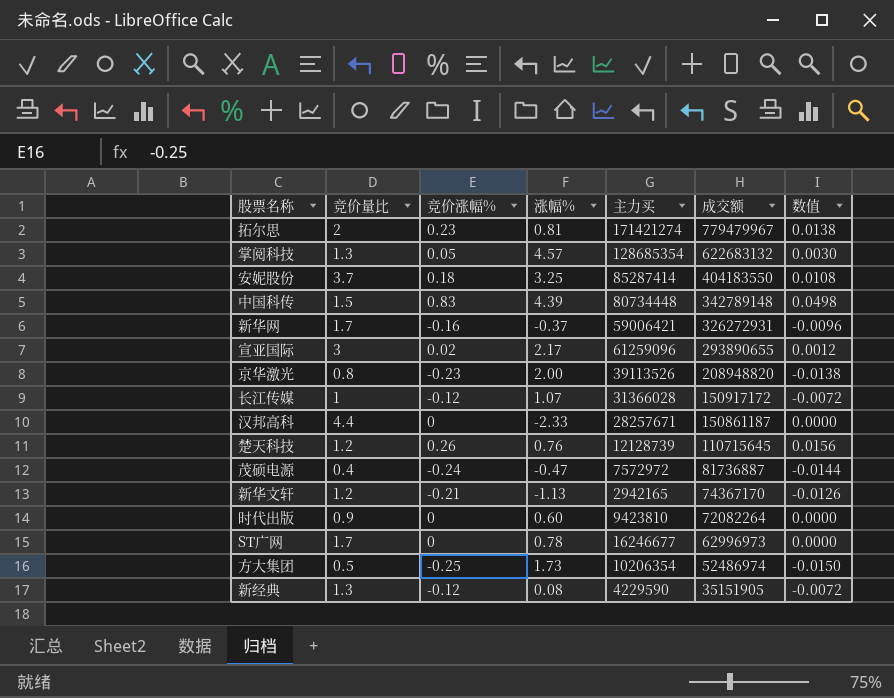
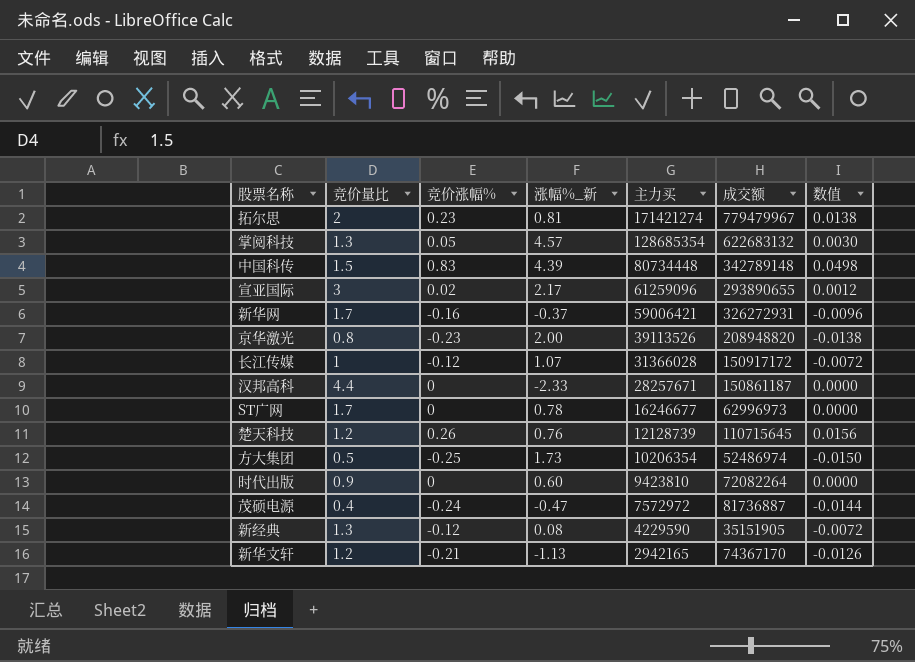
row order: 成交额 descending -> 主力买 descending
column name: 涨幅% -> 涨幅%_新
row 安妮股份: 3.7 | 0.18 | 3.25 | 85287414 | 404183550 | 0.0108 -> none

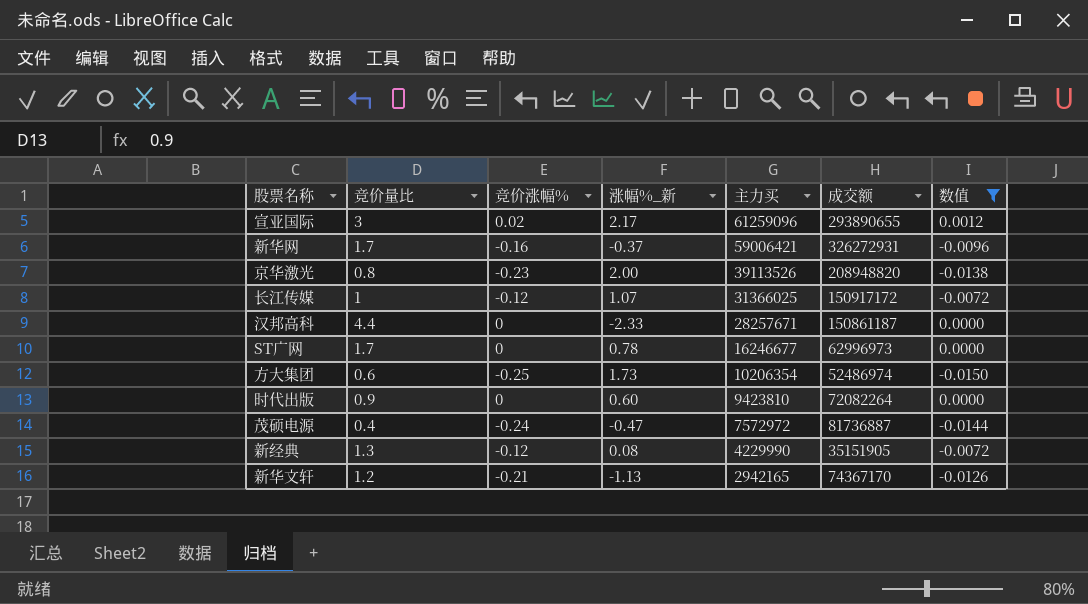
filter: none -> 数值 <= 0.0012
长江传媒 | 主力买: 31366028 -> 31366025
方大集团 | 竞价量比: 0.5 -> 0.6
新经典 | 主力买: 4229590 -> 4229990

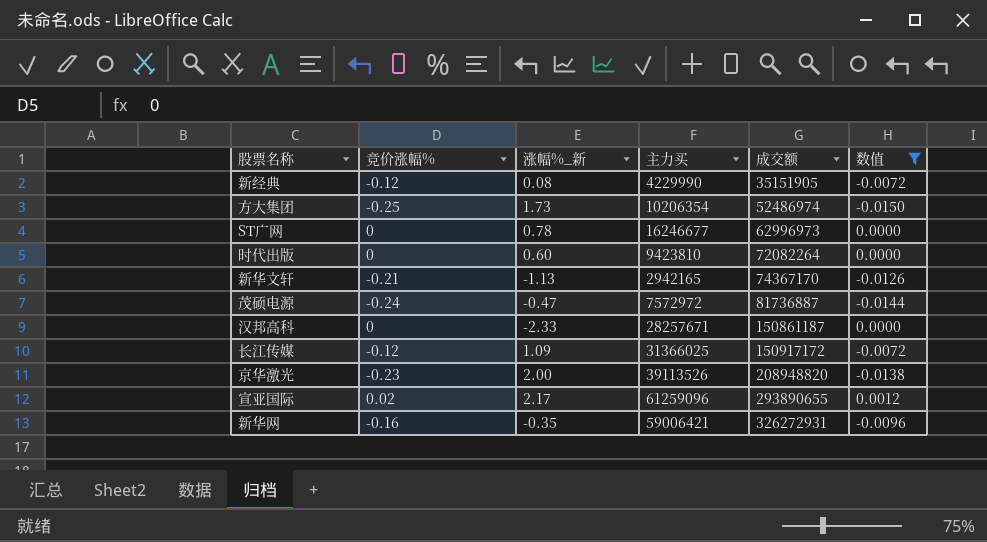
row order: 主力买 descending -> 成交额 ascending
column 竞价量比 | position: 2 -> none
长江传媒 | 涨幅%_新: 1.07 -> 1.09
新华网 | 涨幅%_新: -0.37 -> -0.35

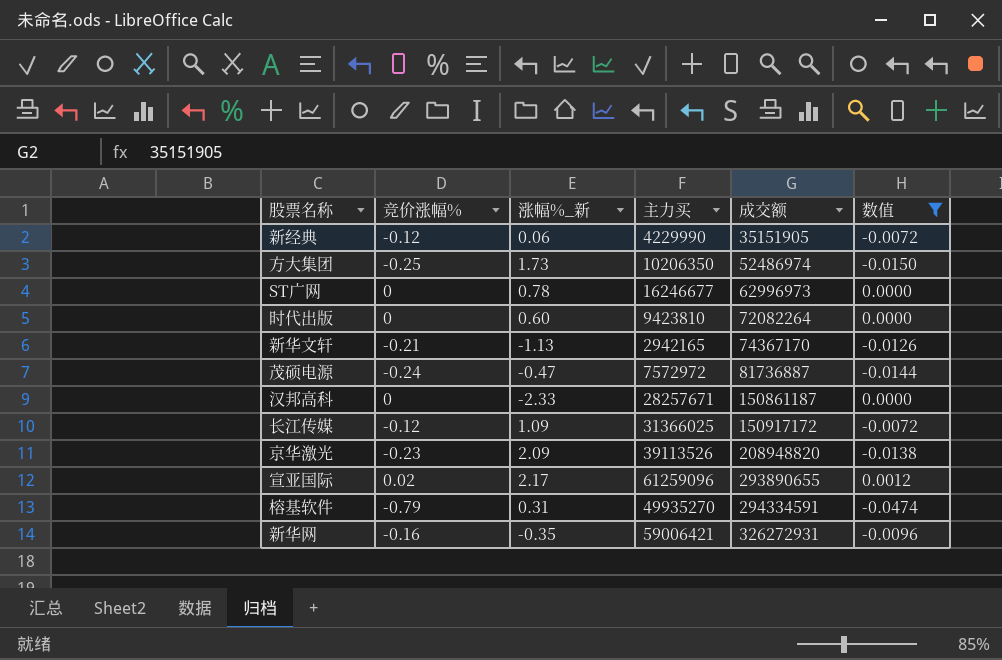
新经典 | 涨幅%_新: 0.08 -> 0.06
方大集团 | 主力买: 10206354 -> 10206350
京华激光 | 涨幅%_新: 2.00 -> 2.09
row 榕基软件: none -> -0.79 | 0.31 | 49935270 | 294334591 | -0.0474

